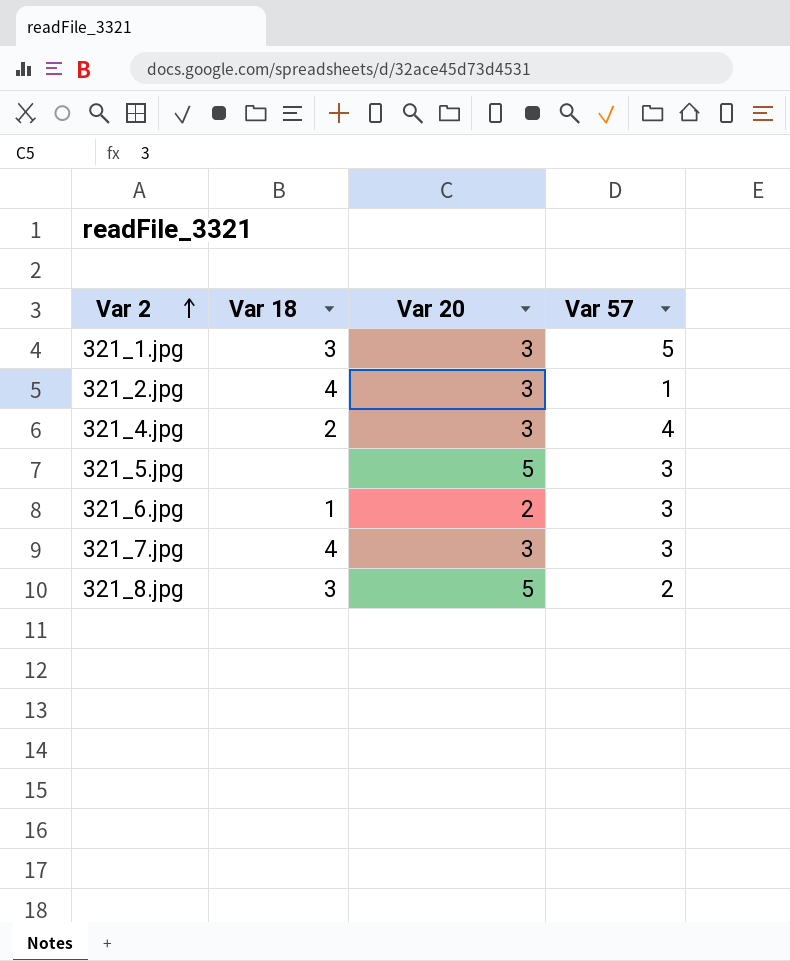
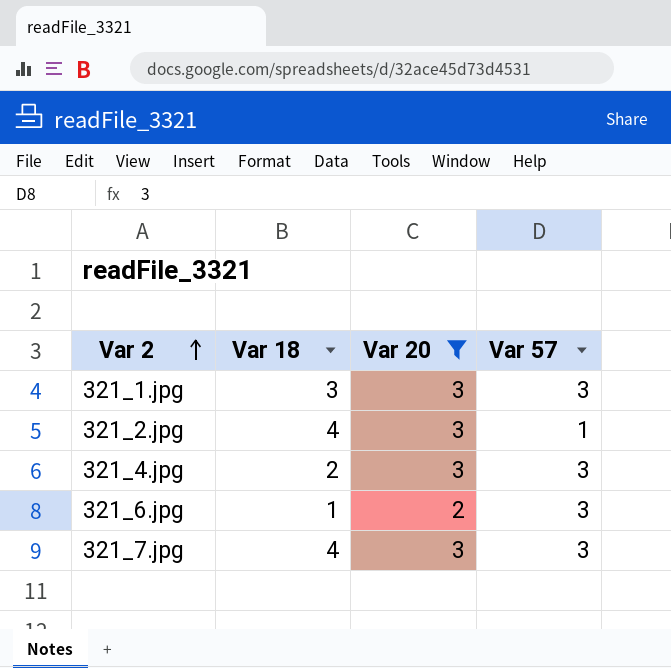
filter: none -> Var 20 != 5
321_1.jpg | Var 57: 5 -> 3
321_4.jpg | Var 57: 4 -> 3

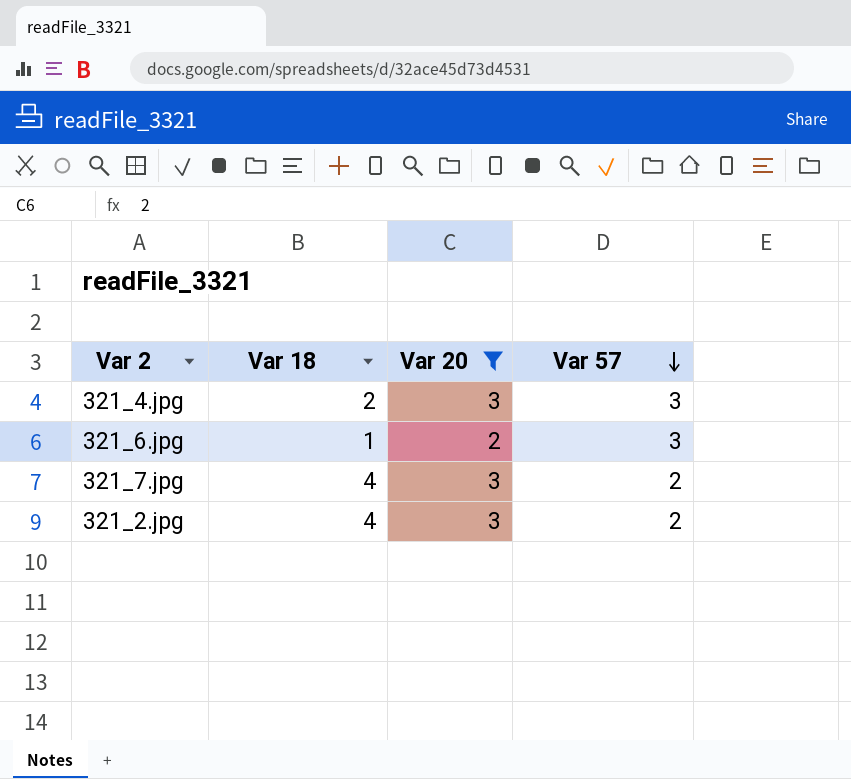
row order: Var 2 ascending -> Var 57 descending
row 321_1.jpg: 3 | 3 | 3 -> none
321_7.jpg | Var 57: 3 -> 2
321_2.jpg | Var 57: 1 -> 2

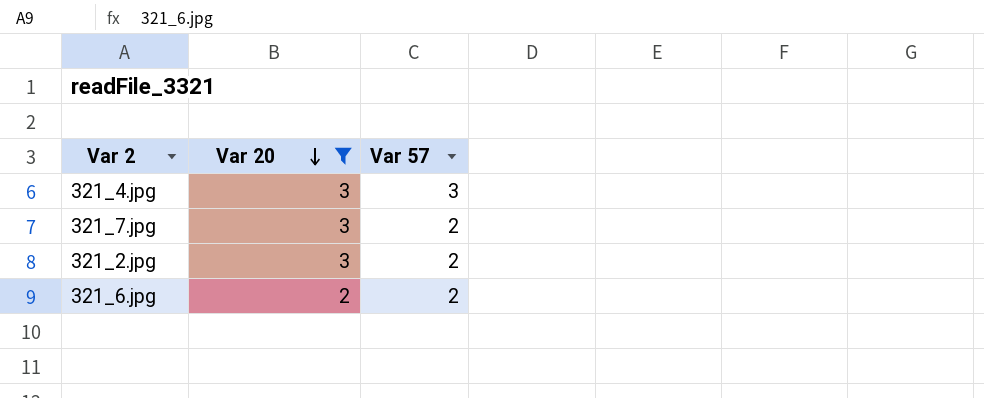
row order: Var 57 descending -> Var 20 descending
column Var 18 | position: 2 -> none
321_6.jpg | Var 57: 3 -> 2

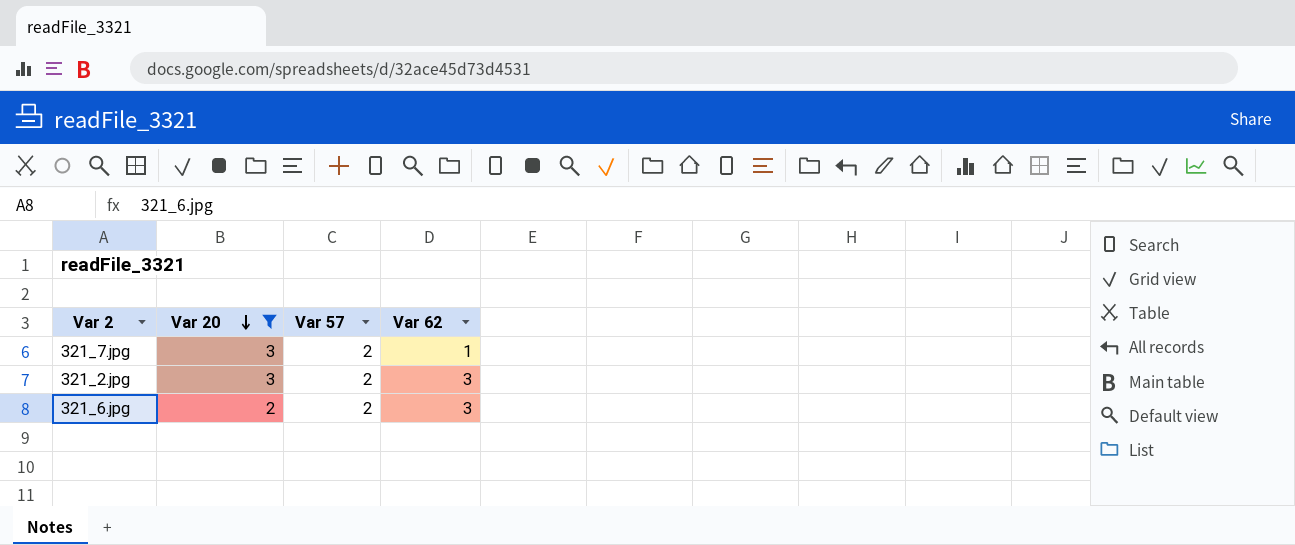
column Var 62 | position: none -> 4
row 321_4.jpg: 3 | 3 -> none

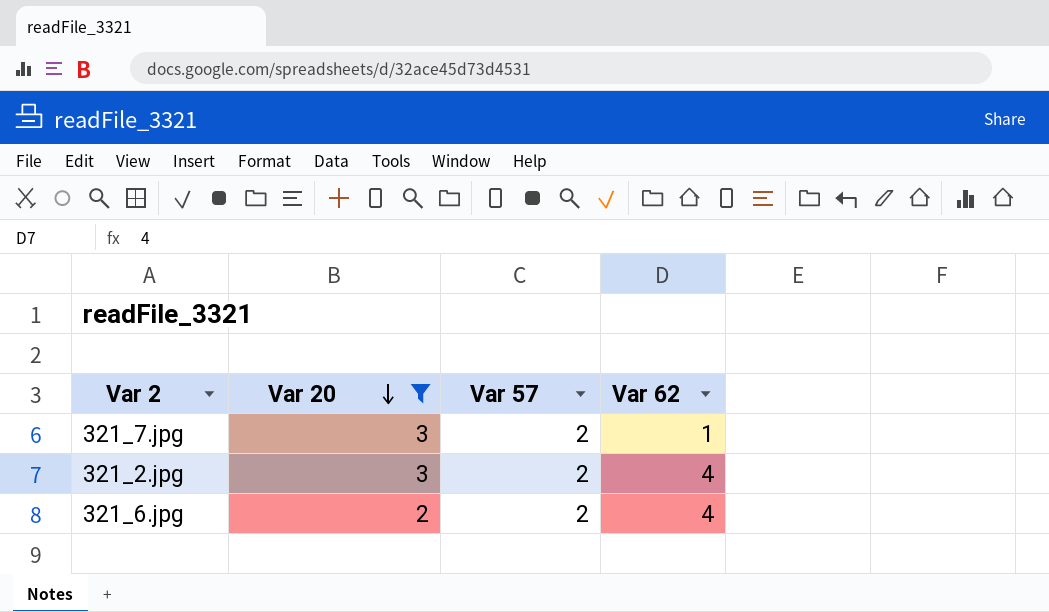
321_2.jpg | Var 62: 3 -> 4
321_6.jpg | Var 62: 3 -> 4

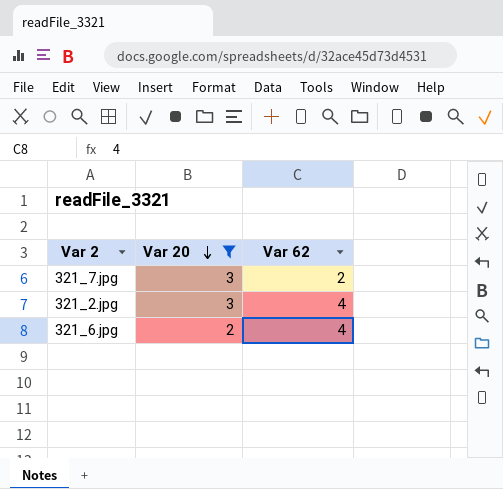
column Var 57 | position: 3 -> none
321_7.jpg | Var 62: 1 -> 2

